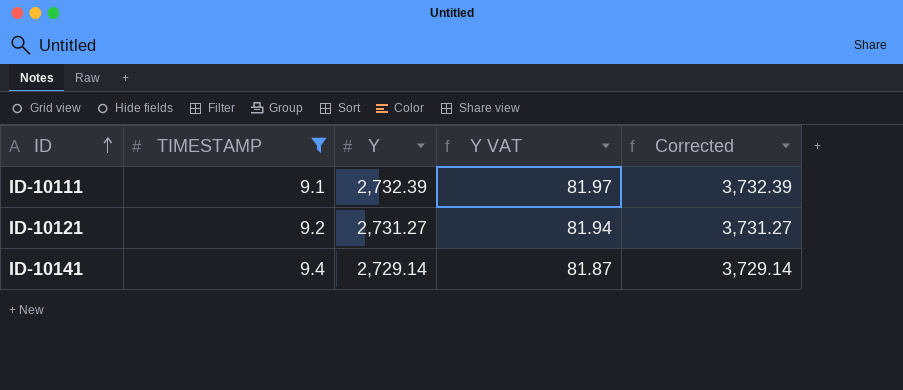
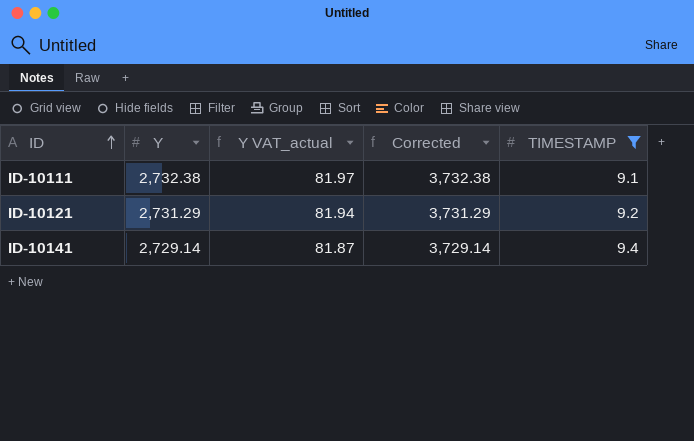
column name: Y VAT -> Y VAT_actual
column TIMESTAMP | position: 2 -> 5
ID-10111 | Y: 2,732.39 -> 2,732.38
ID-10111 | Corrected: 3,732.39 -> 3,732.38
ID-10121 | Y: 2,731.27 -> 2,731.29
ID-10121 | Corrected: 3,731.27 -> 3,731.29

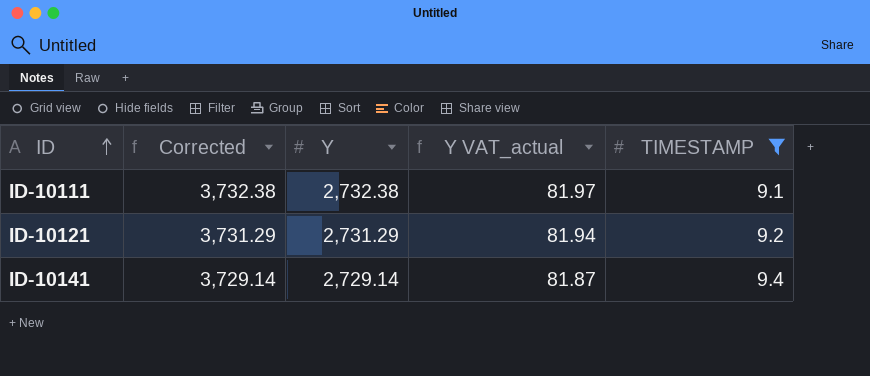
column Corrected | position: 4 -> 2

